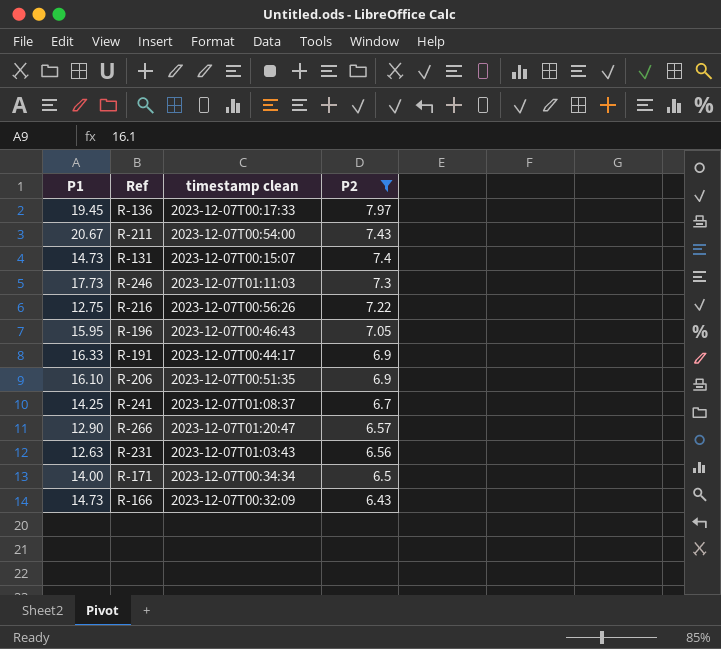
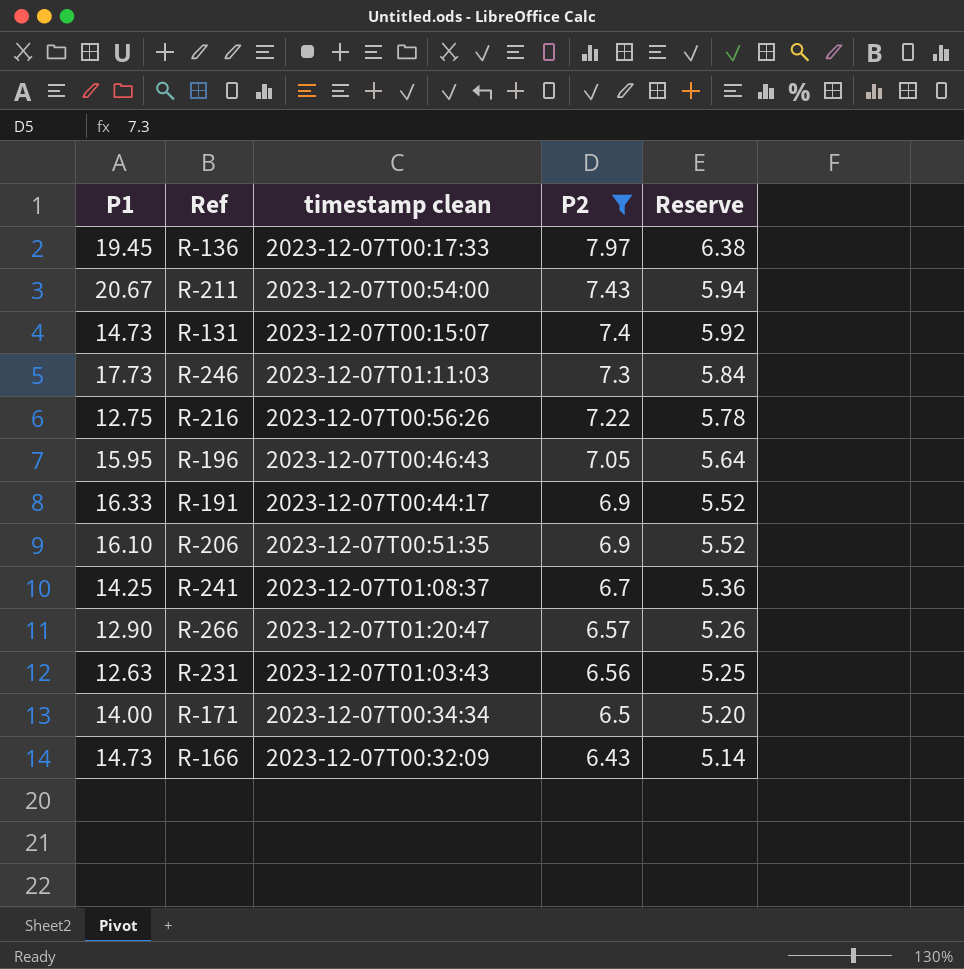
column Reserve | formula: none -> [P2] * 0.8

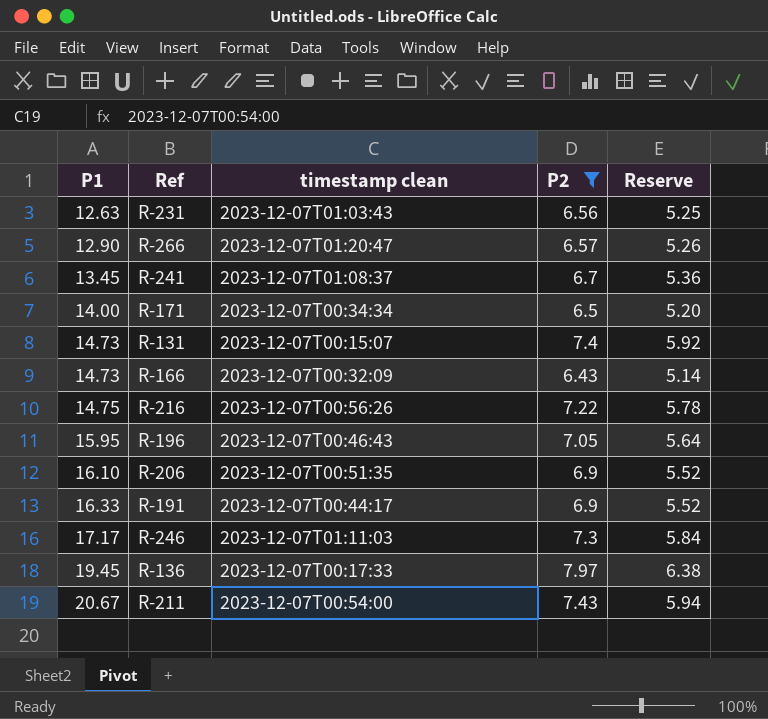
row order: P2 descending -> P1 ascending
R-241 | P1: 14.25 -> 13.45
R-216 | P1: 12.75 -> 14.75
R-246 | P1: 17.73 -> 17.17

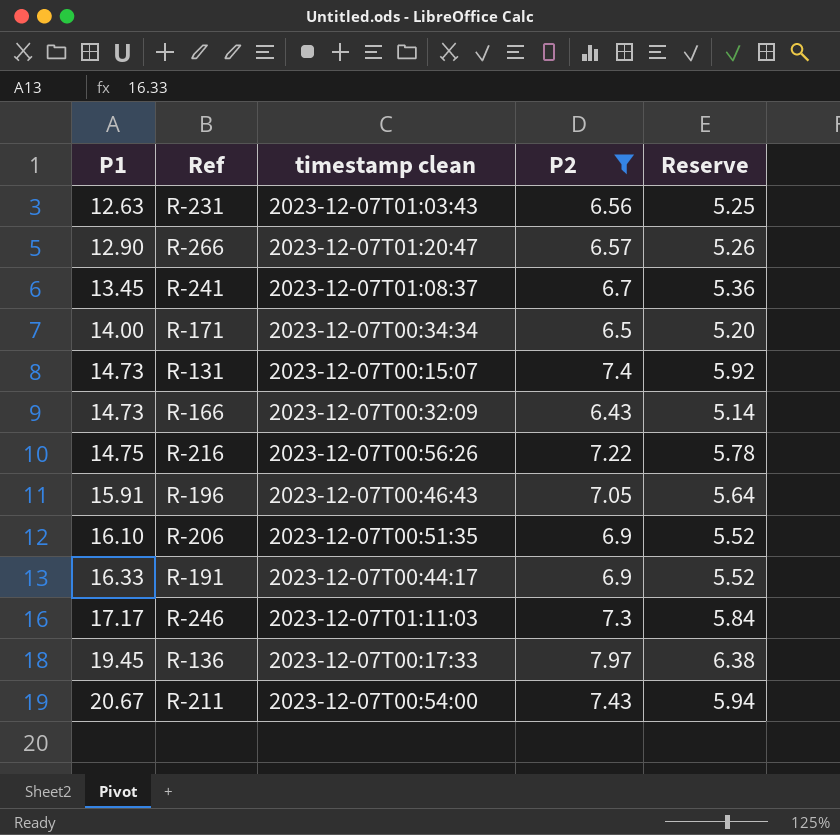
R-196 | P1: 15.95 -> 15.91

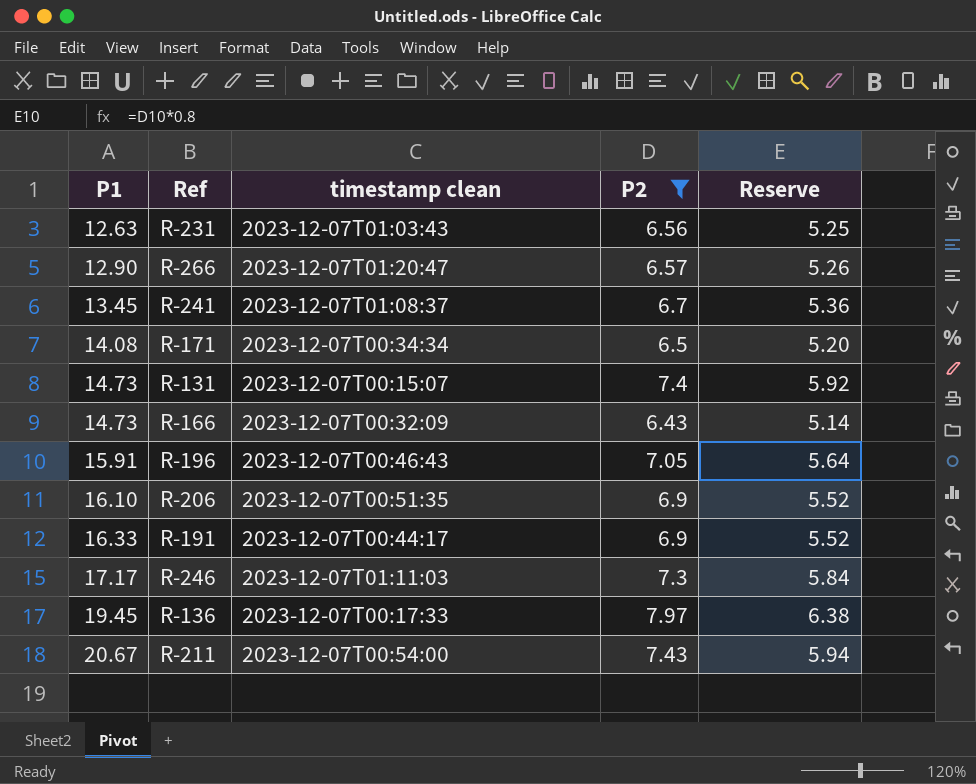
row R-216: 14.75 | 2023-12-07T00:56:26 | 7.22 | 5.78 -> none
R-171 | P1: 14.00 -> 14.08

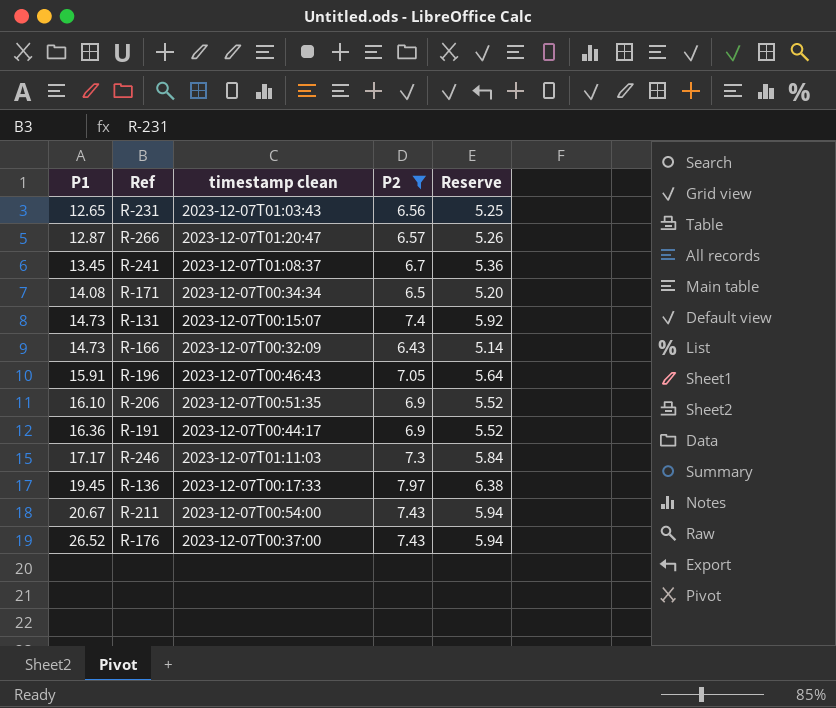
R-231 | P1: 12.63 -> 12.65
R-266 | P1: 12.90 -> 12.87
R-191 | P1: 16.33 -> 16.36
row R-176: none -> 26.52 | 2023-12-07T00:37:00 | 7.43 | 5.94

